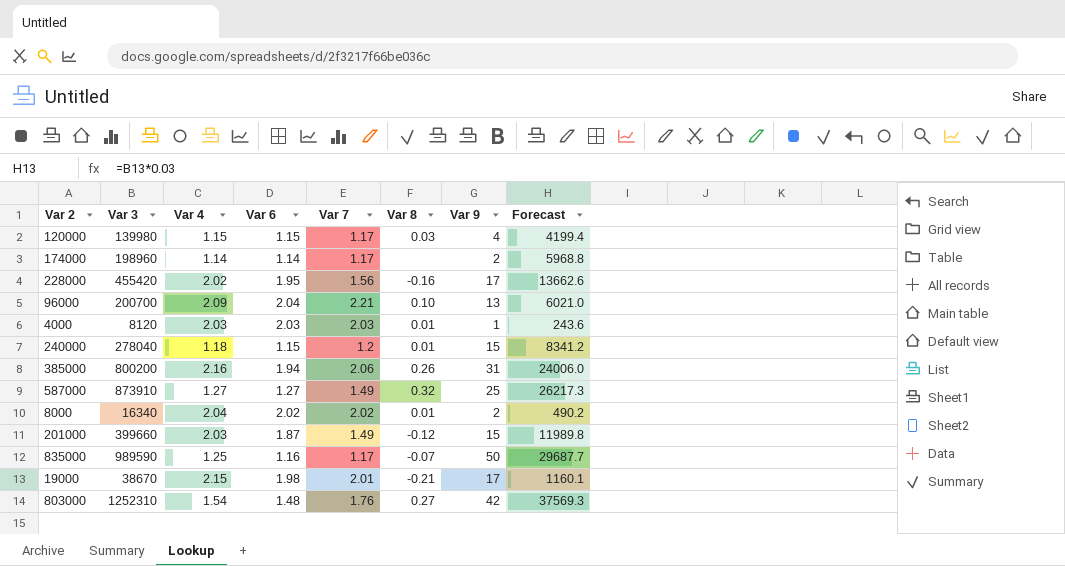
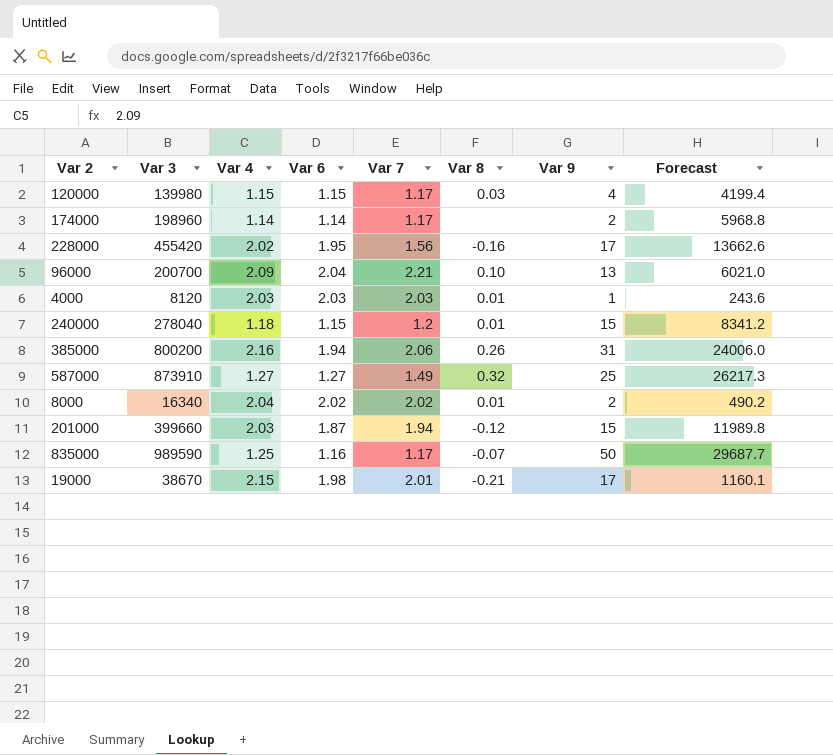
row 803000: 1252310 | 1.54 | 1.48 | 1.76 | 0.27 | 42 | 37569.3 -> none
201000 | Var 7: 1.49 -> 1.94

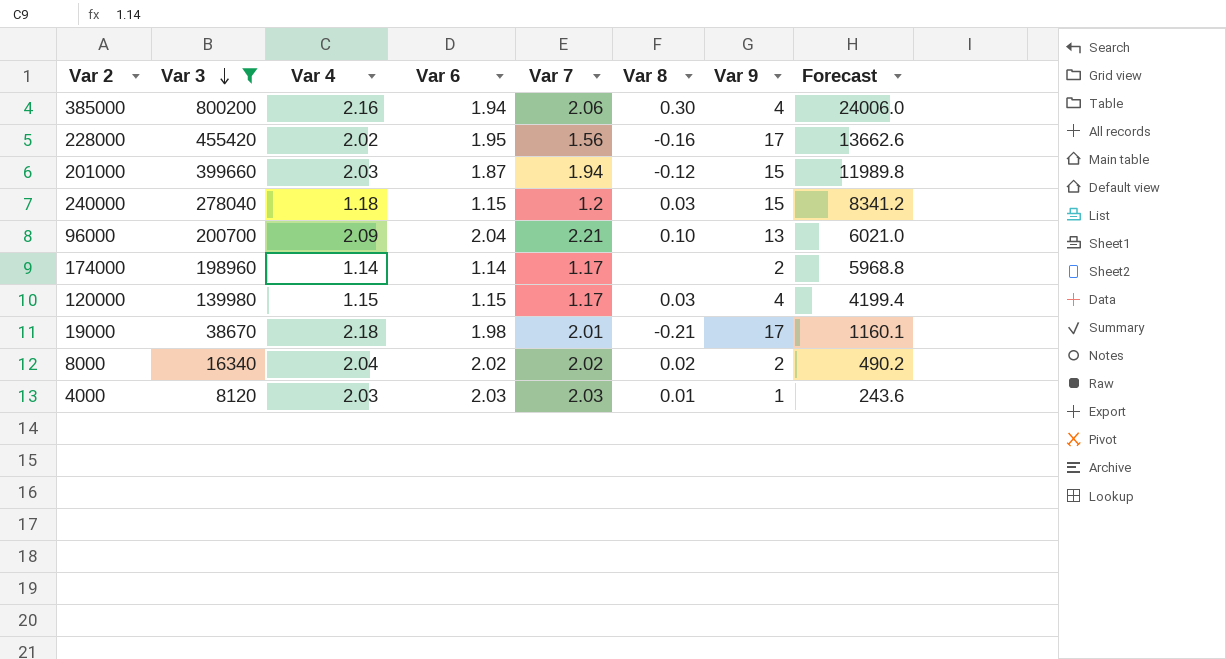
filter: none -> Var 3 <= 800200
row order: none -> Var 3 descending
385000 | Var 8: 0.26 -> 0.30
385000 | Var 9: 31 -> 4
240000 | Var 8: 0.01 -> 0.03
19000 | Var 4: 2.15 -> 2.18
8000 | Var 8: 0.01 -> 0.02

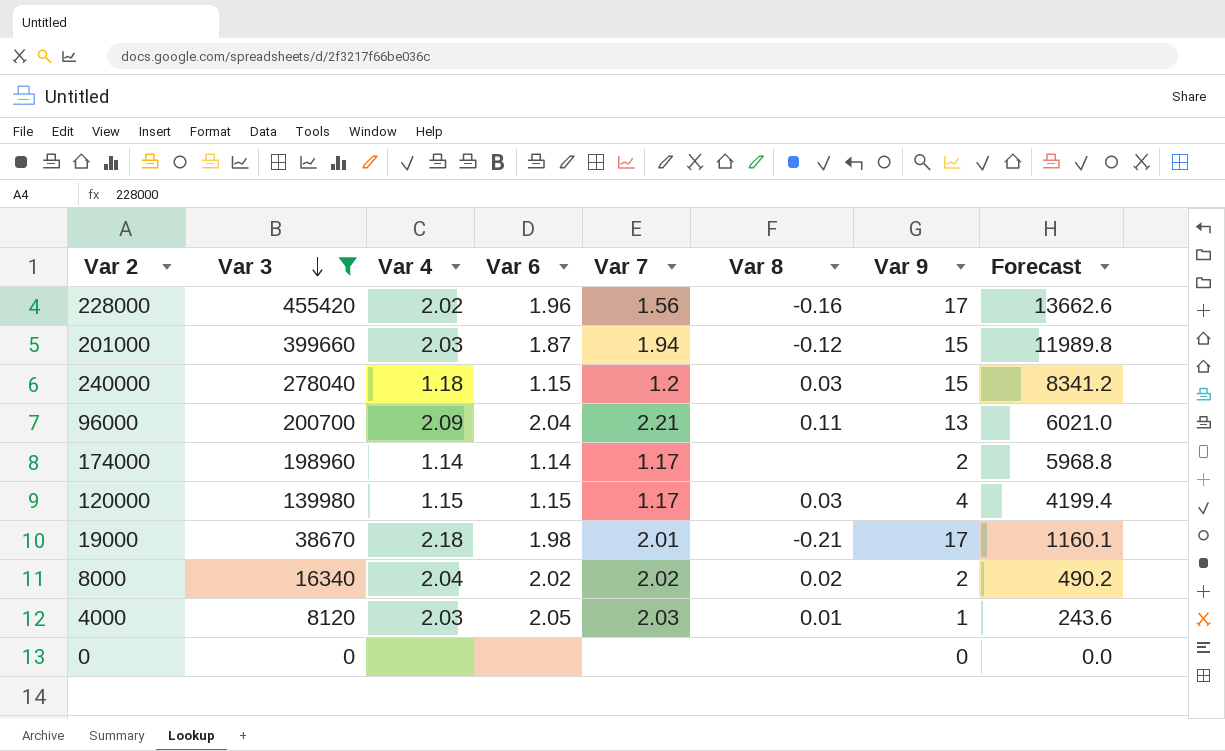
row 385000: 800200 | 2.16 | 1.94 | 2.06 | 0.30 | 4 | 24006.0 -> none
228000 | Var 6: 1.95 -> 1.96
96000 | Var 8: 0.10 -> 0.11
4000 | Var 6: 2.03 -> 2.05
row 0: none -> 0 | none | none | none | none | 0 | 0.0

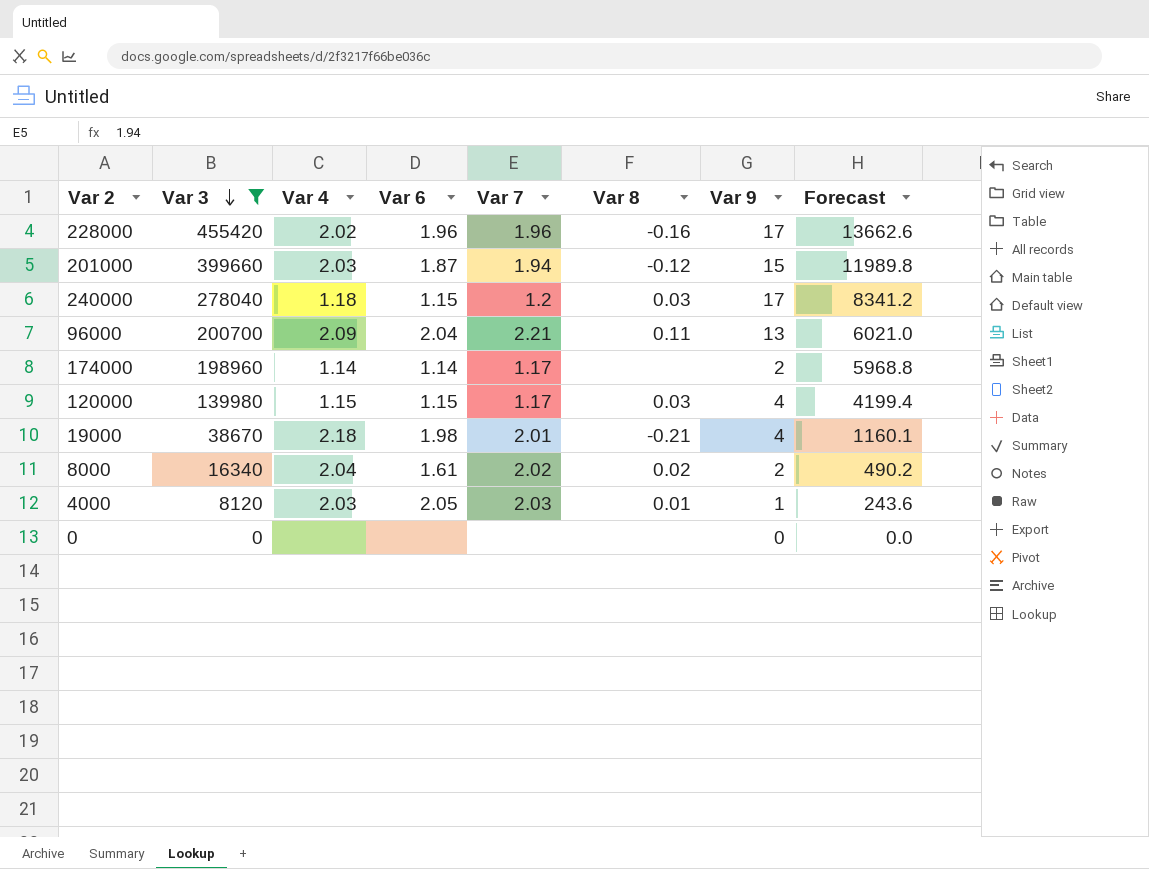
228000 | Var 7: 1.56 -> 1.96
240000 | Var 9: 15 -> 17
19000 | Var 9: 17 -> 4
8000 | Var 6: 2.02 -> 1.61

